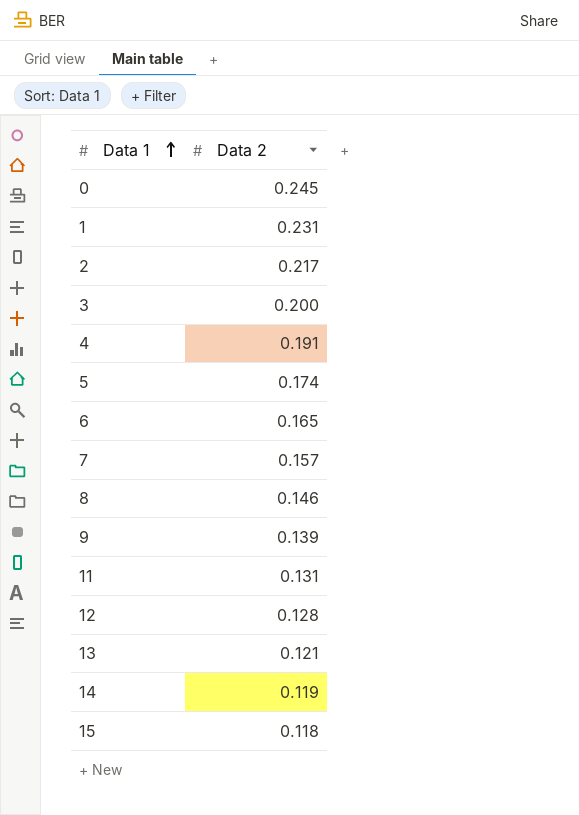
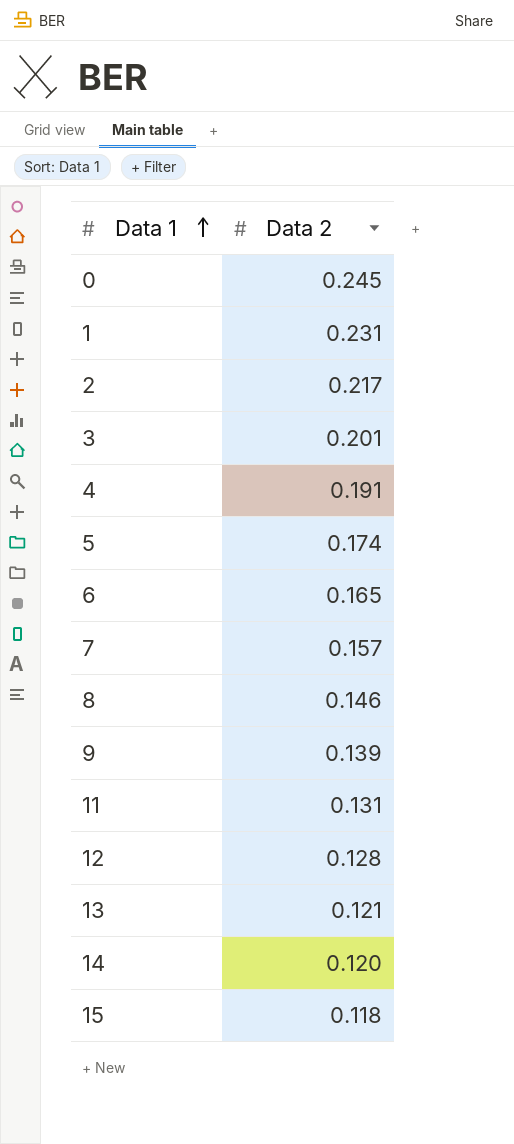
3 | Data 2: 0.200 -> 0.201
14 | Data 2: 0.119 -> 0.120

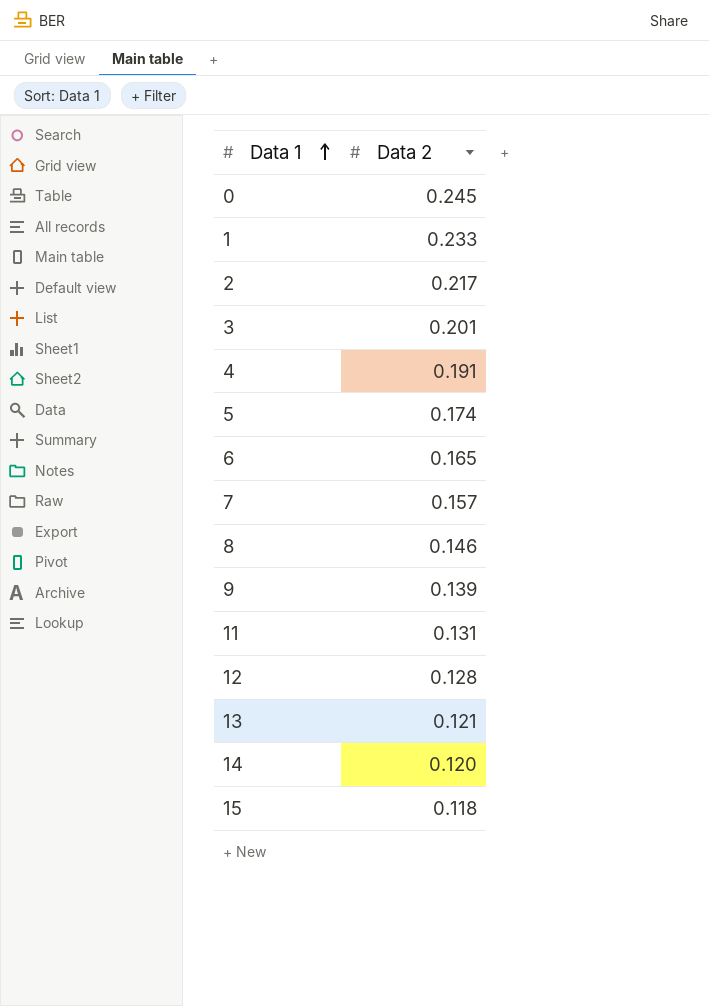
1 | Data 2: 0.231 -> 0.233

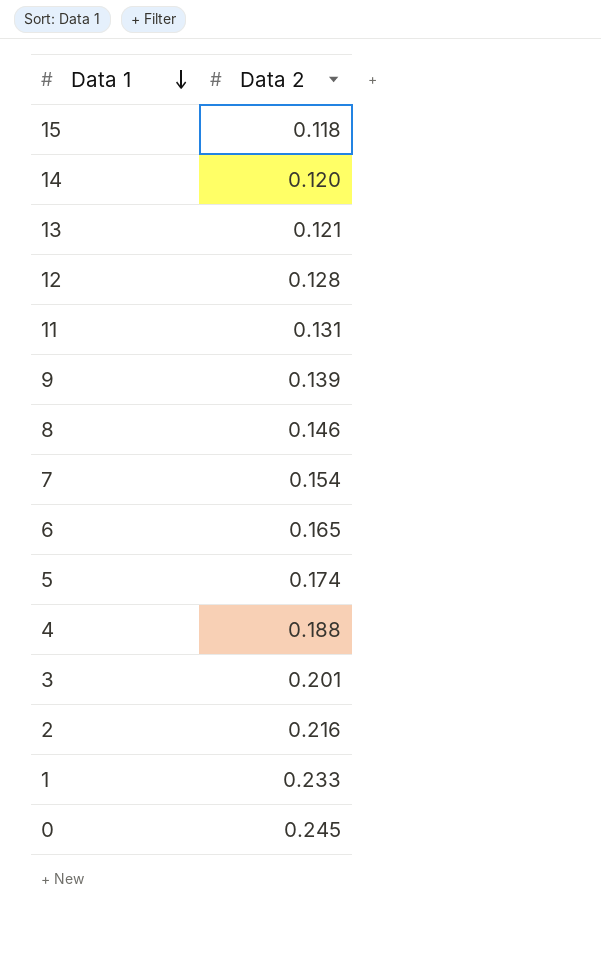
row order: Data 1 ascending -> Data 1 descending
7 | Data 2: 0.157 -> 0.154
4 | Data 2: 0.191 -> 0.188
2 | Data 2: 0.217 -> 0.216

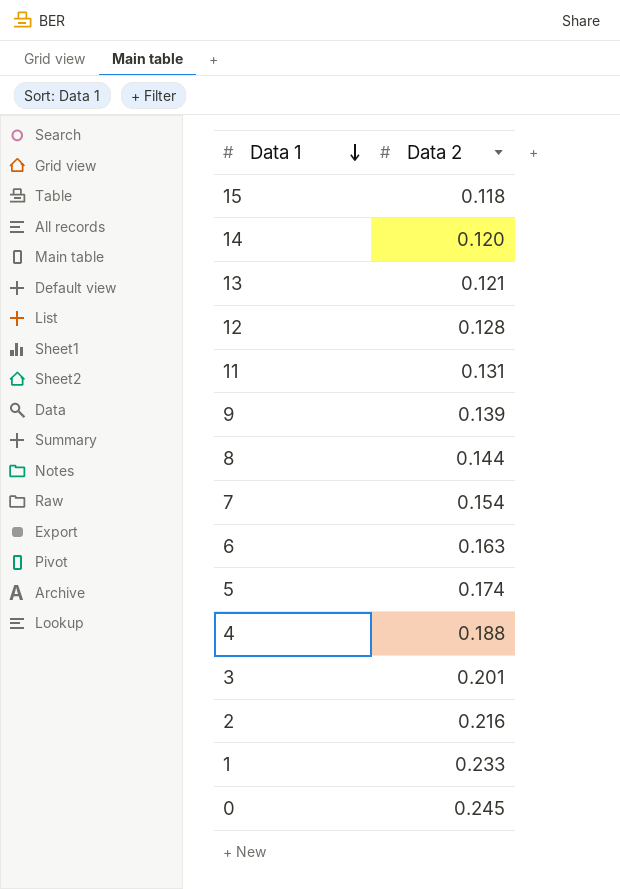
8 | Data 2: 0.146 -> 0.144
6 | Data 2: 0.165 -> 0.163

